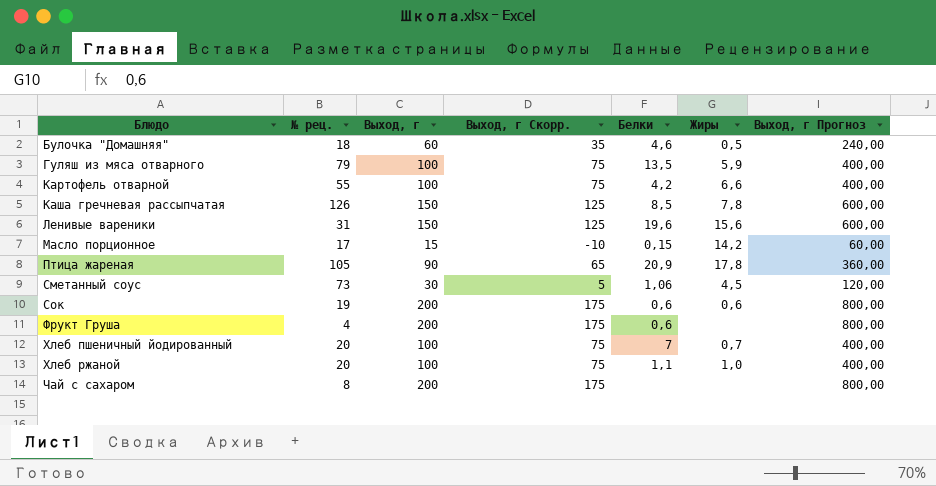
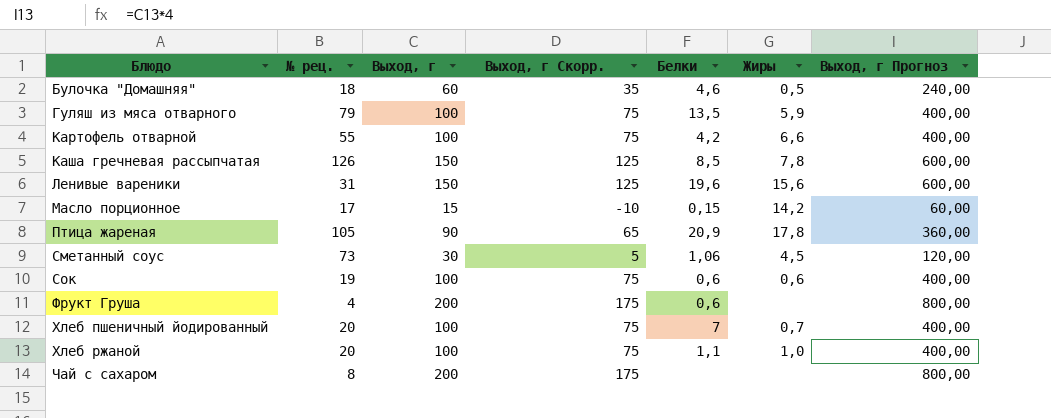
Сок | Выход, г: 200 -> 100
Сок | Выход, г Скорр.: 175 -> 75
Сок | Выход, г Прогноз: 800,00 -> 400,00

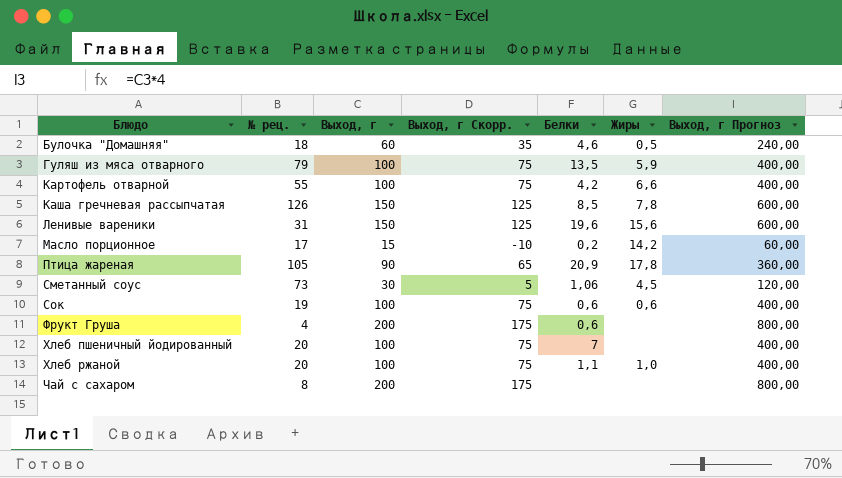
Масло порционное | Белки: 0,15 -> 0,2
Хлеб пшеничный йодированный | Жиры: 0,7 -> none

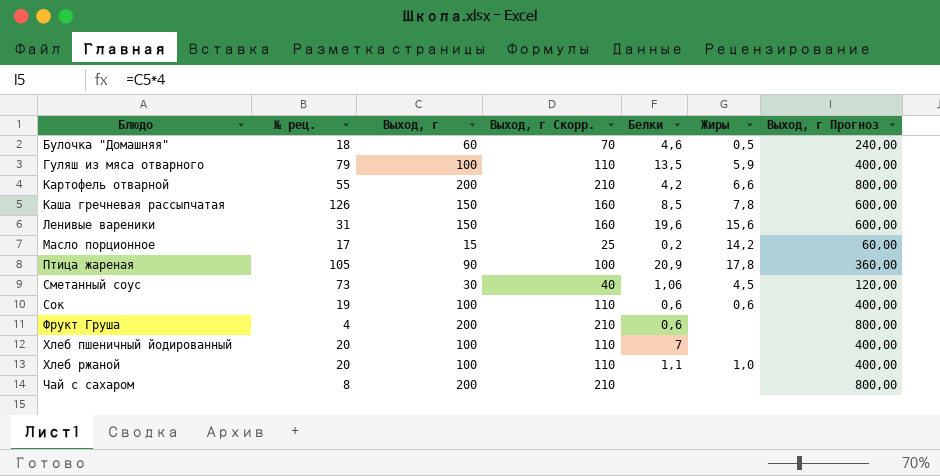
column Выход, г Скорр. | formula: [Выход, г] - 25 -> [Выход, г] + 10
Картофель отварной | Выход, г: 100 -> 200
Картофель отварной | Выход, г Прогноз: 400,00 -> 800,00

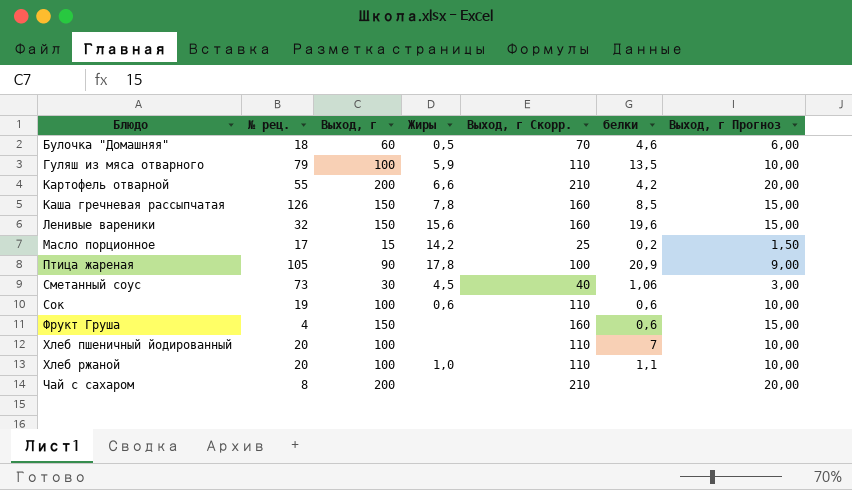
column Жиры | position: 6 -> 4
column name: Белки -> белки
column Выход, г Прогноз | formula: [Выход, г] * 4 -> [Выход, г] * 0,1
Ленивые вареники | № рец.: 31 -> 32
Фрукт Груша | Выход, г: 200 -> 150
Фрукт Груша | Выход, г Скорр.: 210 -> 160

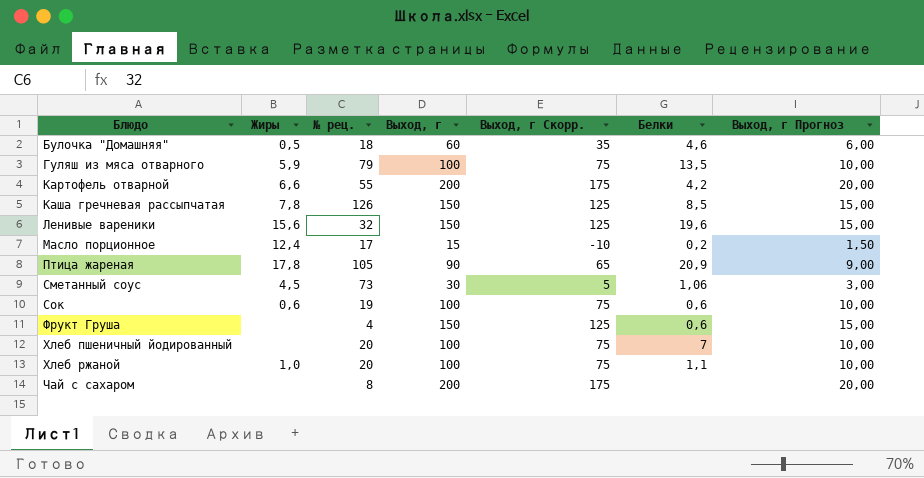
column Жиры | position: 4 -> 2
column Выход, г Скорр. | formula: [Выход, г] + 10 -> [Выход, г] - 25
column name: белки -> Белки
Масло порционное | Жиры: 14,2 -> 12,4

